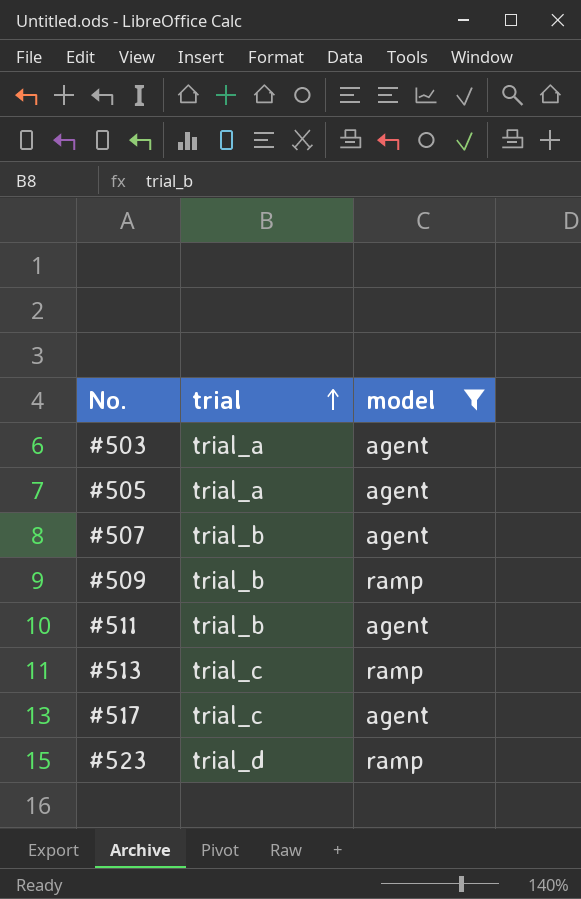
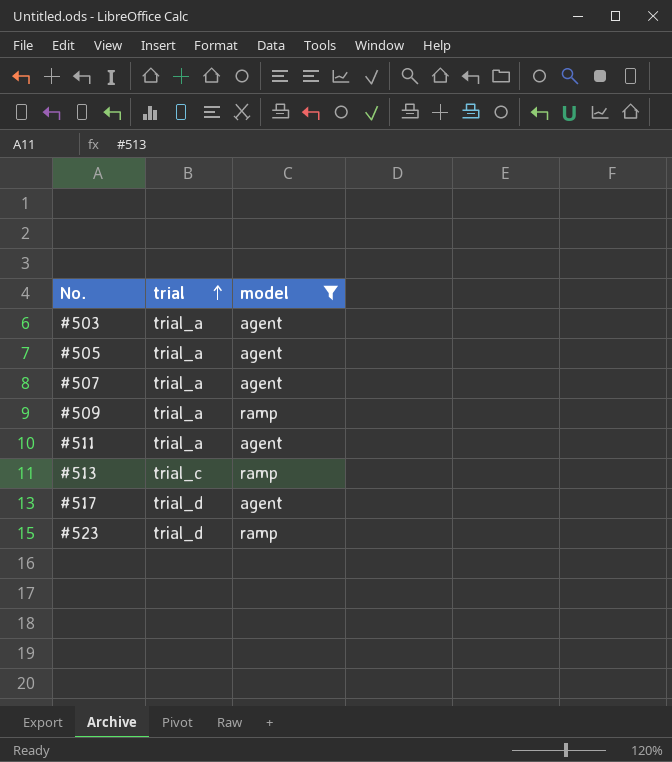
#507 | trial: trial_b -> trial_a
#509 | trial: trial_b -> trial_a
#511 | trial: trial_b -> trial_a
#517 | trial: trial_c -> trial_d

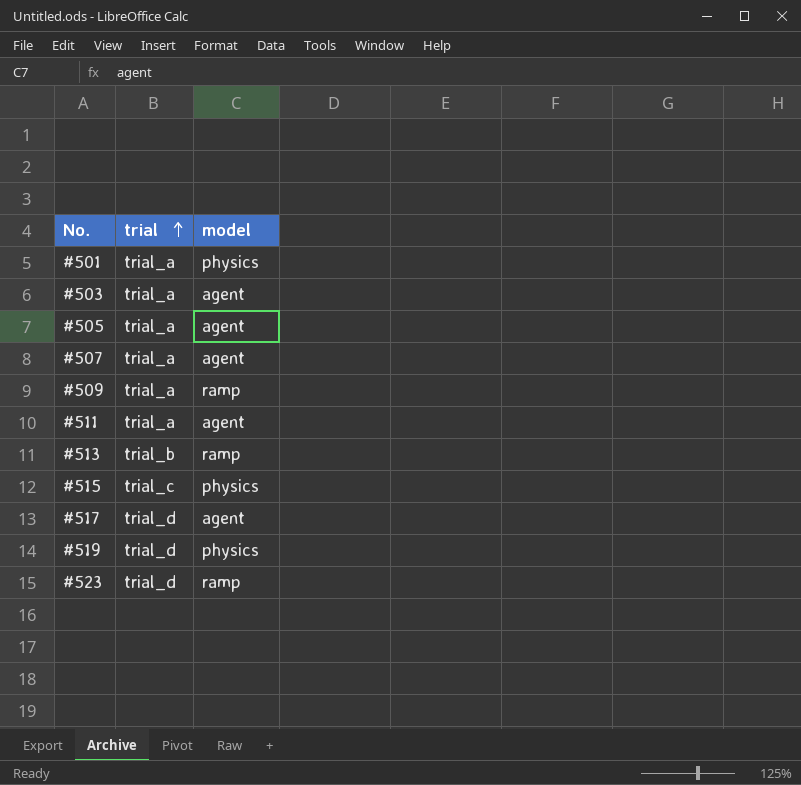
filter: model != physics -> none
#513 | trial: trial_c -> trial_b

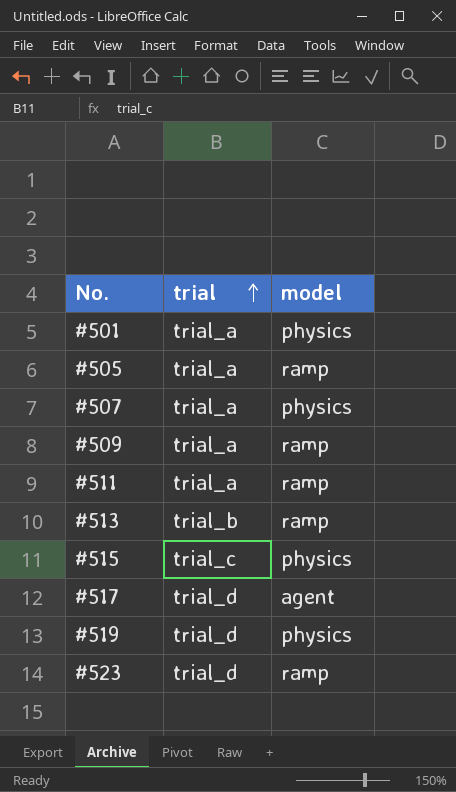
row #503: trial_a | agent -> none
#505 | model: agent -> ramp
#507 | model: agent -> physics
#511 | model: agent -> ramp

